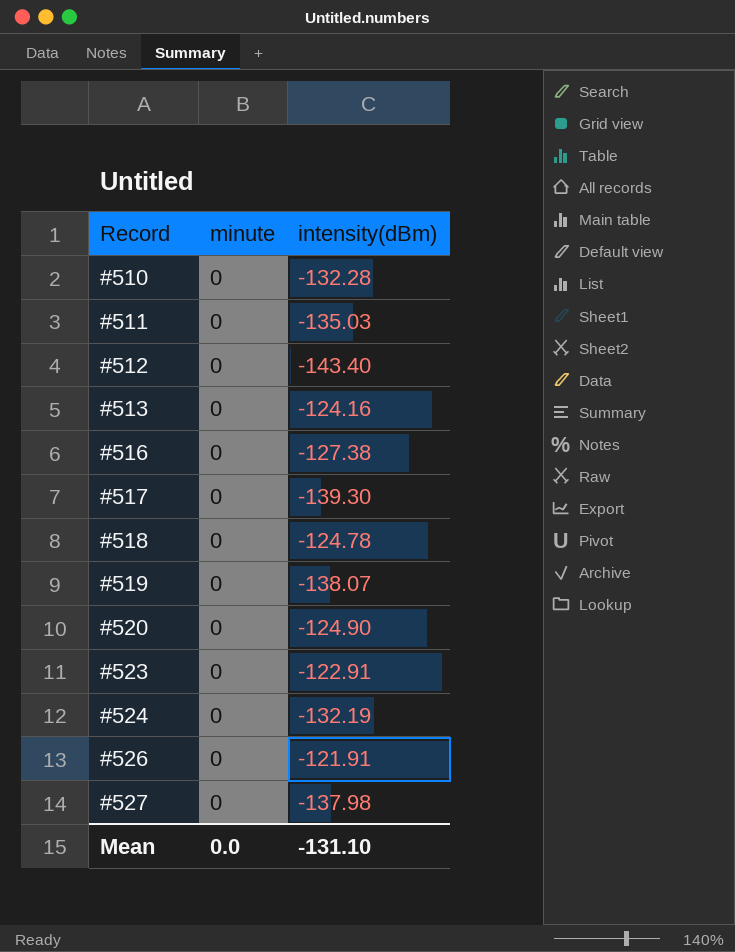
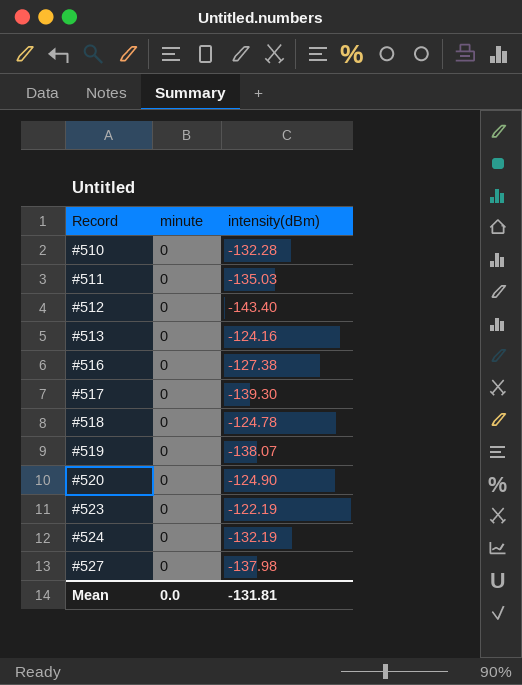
row #526: 0 | -121.91 -> none
#523 | intensity(dBm): -122.91 -> -122.19
Mean | intensity(dBm): -131.10 -> -131.81

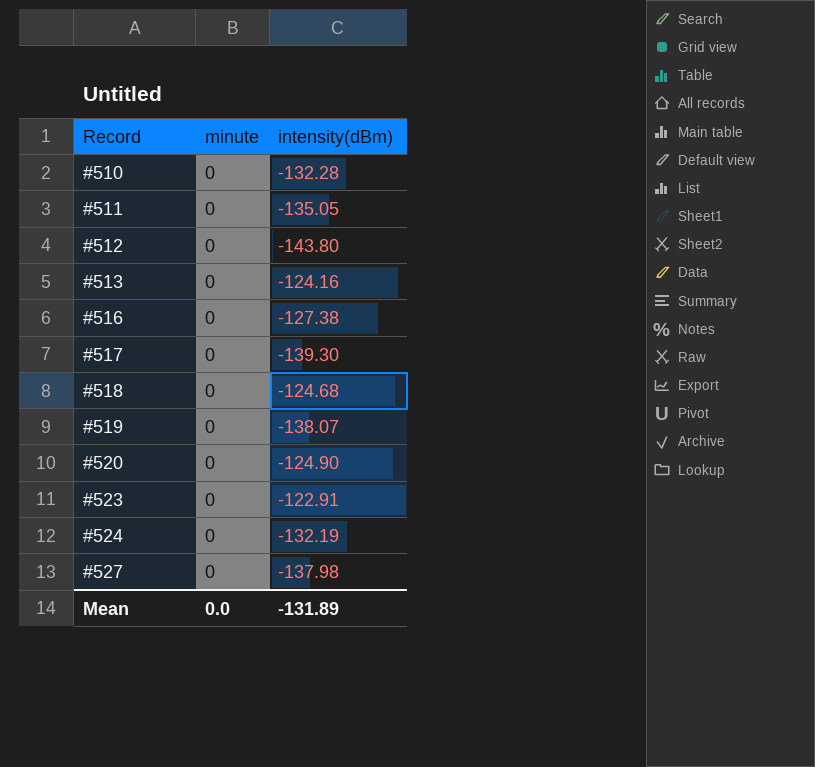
#511 | intensity(dBm): -135.03 -> -135.05
#512 | intensity(dBm): -143.40 -> -143.80
#518 | intensity(dBm): -124.78 -> -124.68
#523 | intensity(dBm): -122.19 -> -122.91
Mean | intensity(dBm): -131.81 -> -131.89

